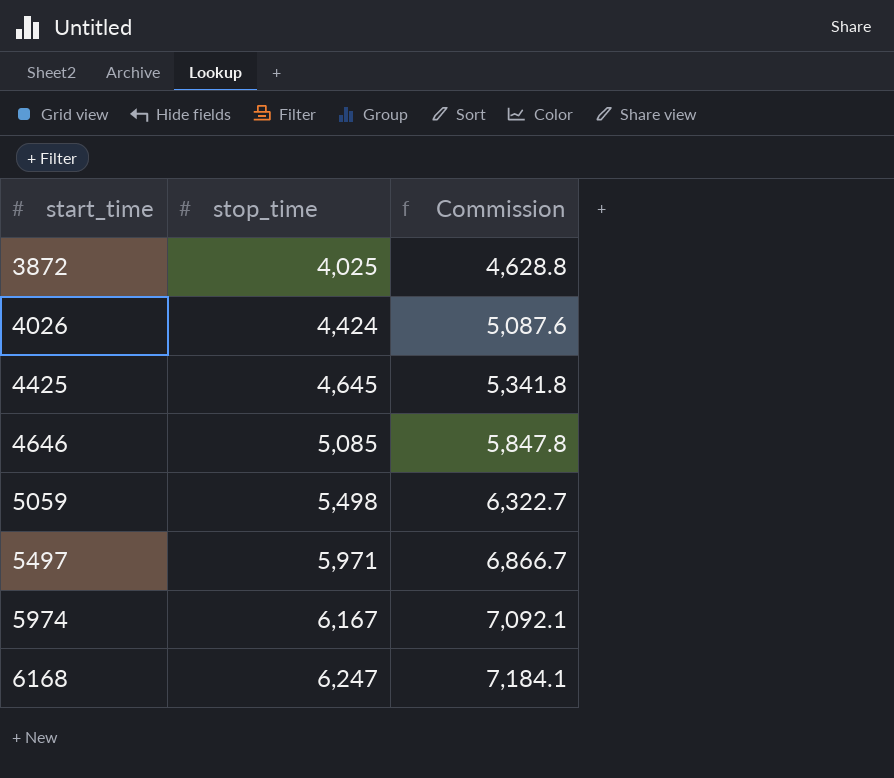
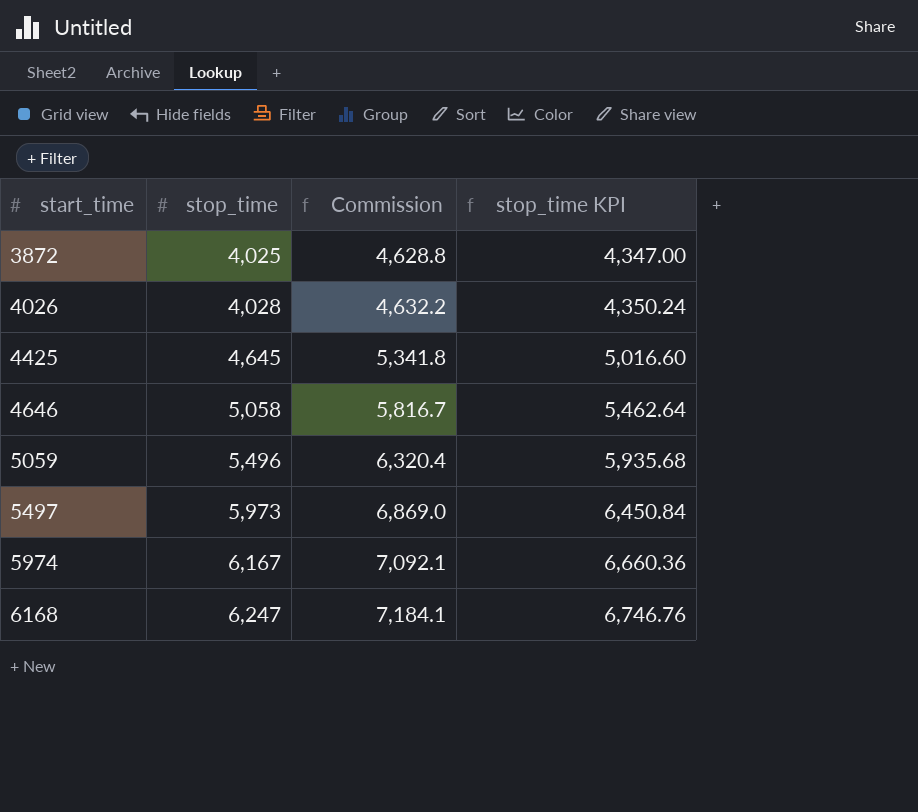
column stop_time KPI | formula: none -> [stop_time] * 1.08
4026 | stop_time: 4,424 -> 4,028
4026 | Commission: 5,087.6 -> 4,632.2
4646 | stop_time: 5,085 -> 5,058
4646 | Commission: 5,847.8 -> 5,816.7
5059 | stop_time: 5,498 -> 5,496
5059 | Commission: 6,322.7 -> 6,320.4
5497 | stop_time: 5,971 -> 5,973
5497 | Commission: 6,866.7 -> 6,869.0

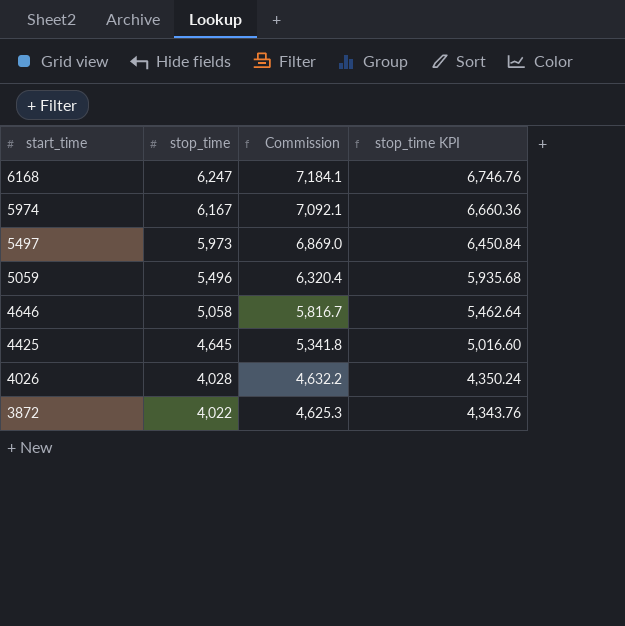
row order: start_time ascending -> start_time descending
3872 | stop_time: 4,025 -> 4,022
3872 | Commission: 4,628.8 -> 4,625.3
3872 | stop_time KPI: 4,347.00 -> 4,343.76

